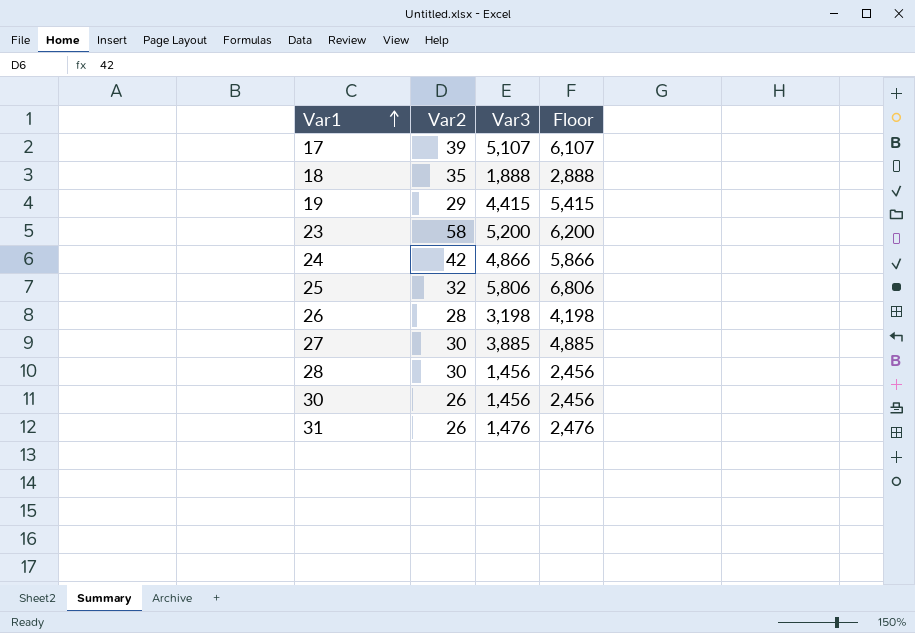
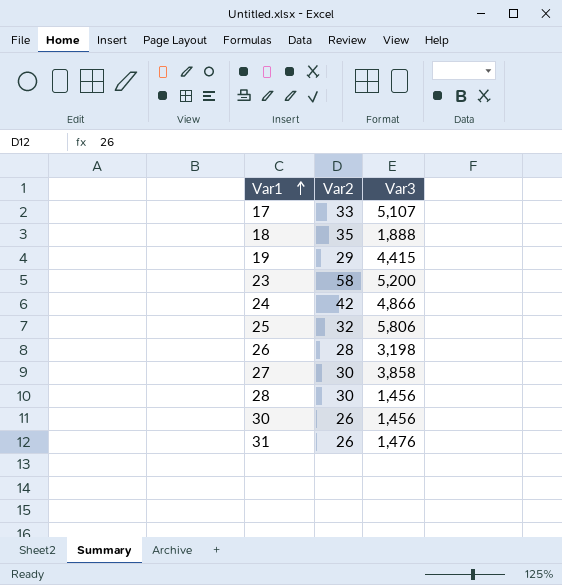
column Floor | formula: [Var3] + 1000 -> none
17 | Var2: 39 -> 33
27 | Var3: 3,885 -> 3,858

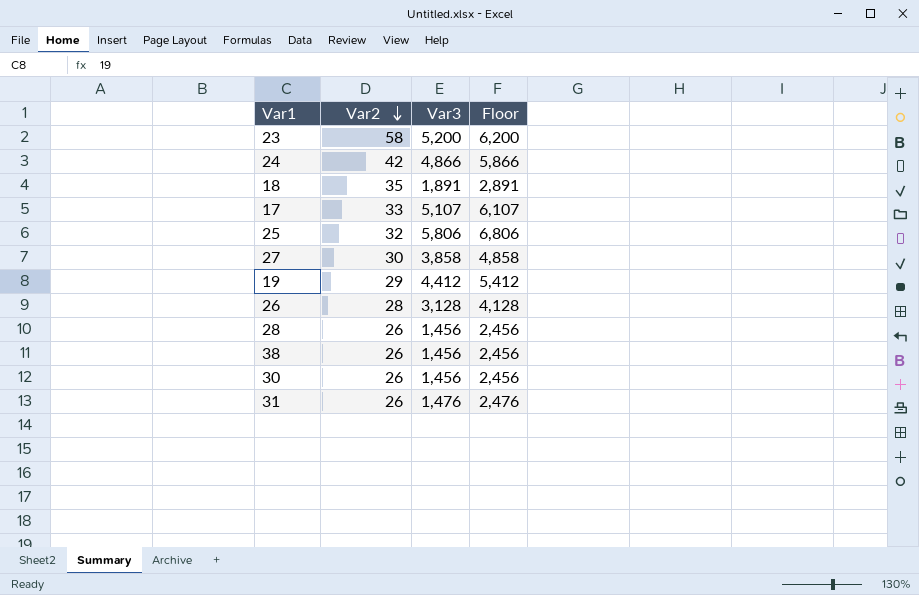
row order: Var1 ascending -> Var2 descending
column Floor | formula: none -> [Var3] + 1000
18 | Var3: 1,888 -> 1,891
19 | Var3: 4,415 -> 4,412
26 | Var3: 3,198 -> 3,128
28 | Var2: 30 -> 26
row 38: none -> 26 | 1,456 | 2,456

